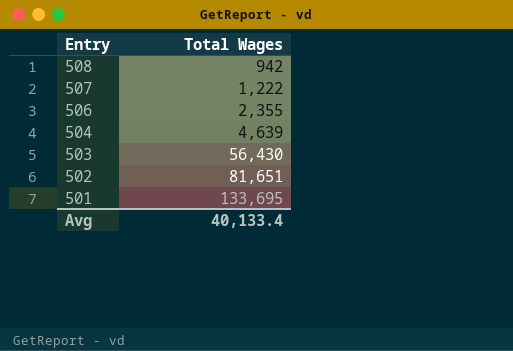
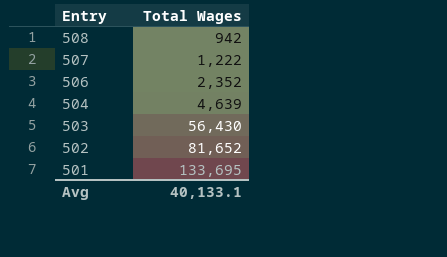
506 | Total Wages: 2,355 -> 2,352
502 | Total Wages: 81,651 -> 81,652
Avg | Total Wages: 40,133.4 -> 40,133.1

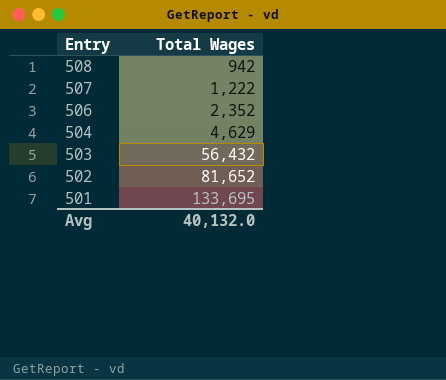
504 | Total Wages: 4,639 -> 4,629
503 | Total Wages: 56,430 -> 56,432
Avg | Total Wages: 40,133.1 -> 40,132.0

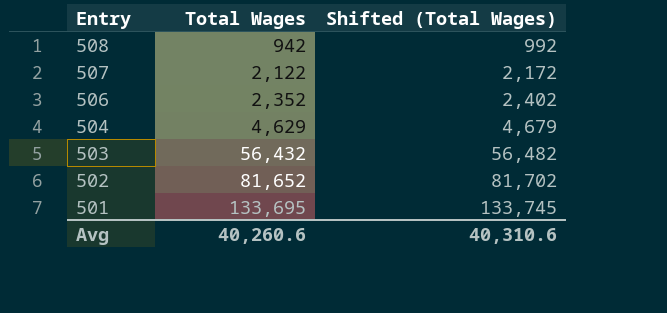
column Shifted (Total Wages) | formula: none -> [Total Wages] + 50
507 | Total Wages: 1,222 -> 2,122
Avg | Total Wages: 40,132.0 -> 40,260.6

